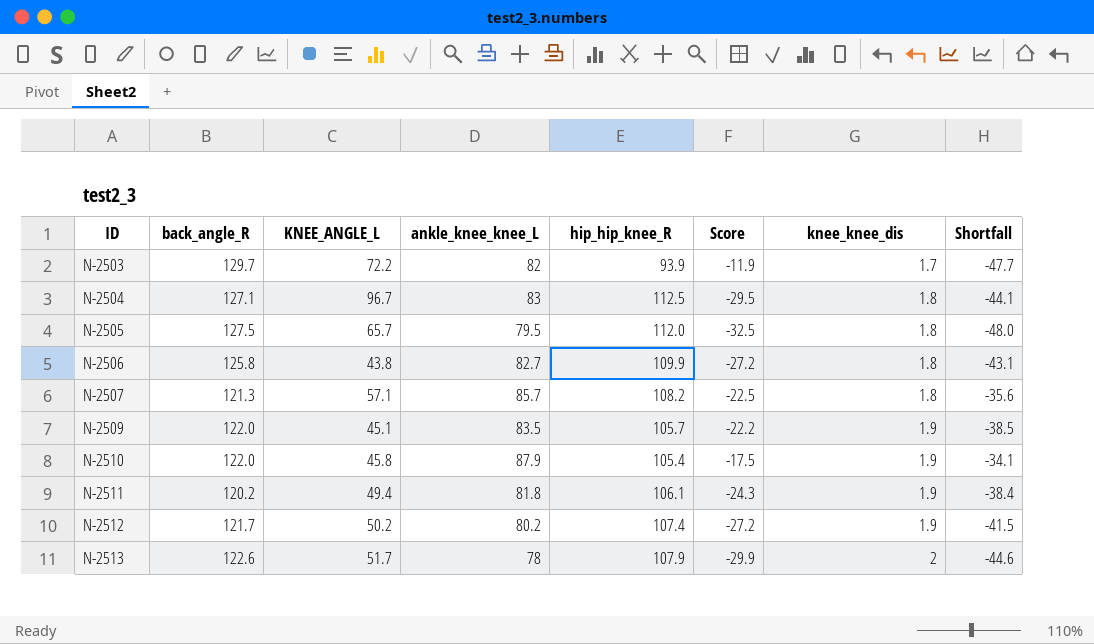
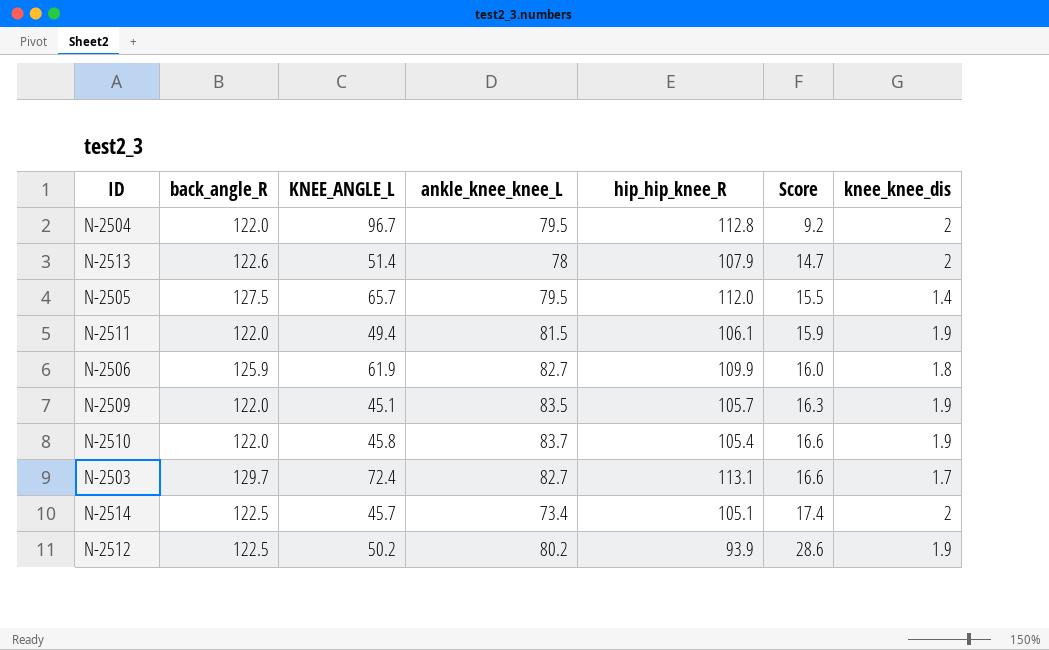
row order: ID ascending -> Score ascending
column Shortfall | formula: [ankle_knee_knee_L] - [back_angle_R] -> none
column Score | formula: [ankle_knee_knee_L] - [hip_hip_knee_R] -> [back_angle_R] - [hip_hip_knee_R]
row N-2507: 121.3 | 57.1 | 85.7 | 108.2 | -22.5 | 1.8 | -35.6 -> none
N-2504 | back_angle_R: 127.1 -> 122.0
N-2504 | ankle_knee_knee_L: 83 -> 79.5
N-2504 | hip_hip_knee_R: 112.5 -> 112.8
N-2504 | knee_knee_dis: 1.8 -> 2
N-2513 | KNEE_ANGLE_L: 51.7 -> 51.4
N-2505 | knee_knee_dis: 1.8 -> 1.4
N-2511 | back_angle_R: 120.2 -> 122.0
N-2511 | ankle_knee_knee_L: 81.8 -> 81.5
N-2506 | back_angle_R: 125.8 -> 125.9
N-2506 | KNEE_ANGLE_L: 43.8 -> 61.9
N-2510 | ankle_knee_knee_L: 87.9 -> 83.7
N-2503 | KNEE_ANGLE_L: 72.2 -> 72.4
N-2503 | ankle_knee_knee_L: 82 -> 82.7
N-2503 | hip_hip_knee_R: 93.9 -> 113.1
row N-2514: none -> 122.5 | 45.7 | 73.4 | 105.1 | 17.4 | 2
N-2512 | back_angle_R: 121.7 -> 122.5
N-2512 | hip_hip_knee_R: 107.4 -> 93.9

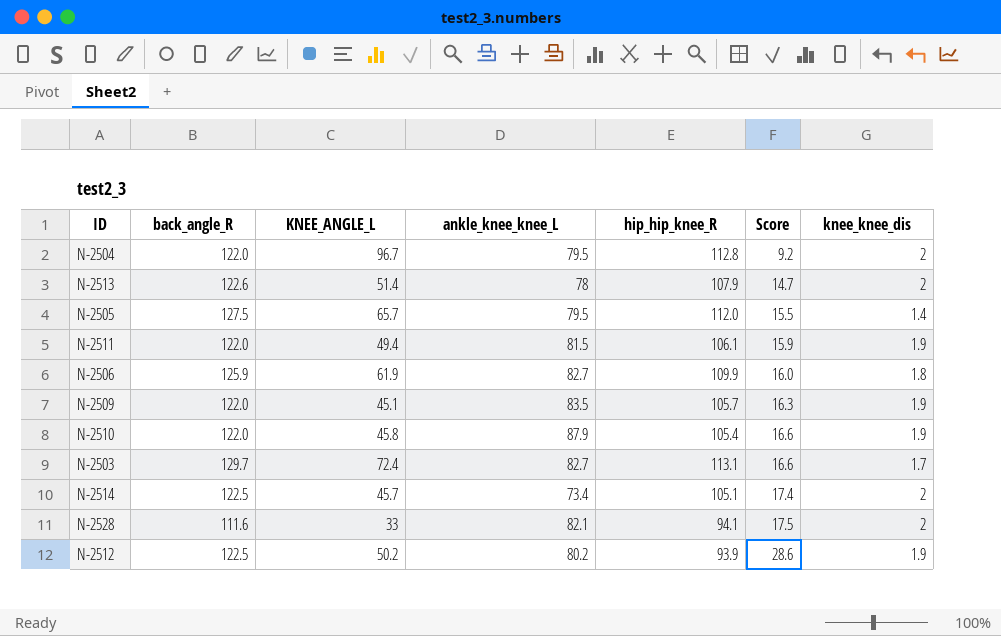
N-2510 | ankle_knee_knee_L: 83.7 -> 87.9
row N-2528: none -> 111.6 | 33 | 82.1 | 94.1 | 17.5 | 2

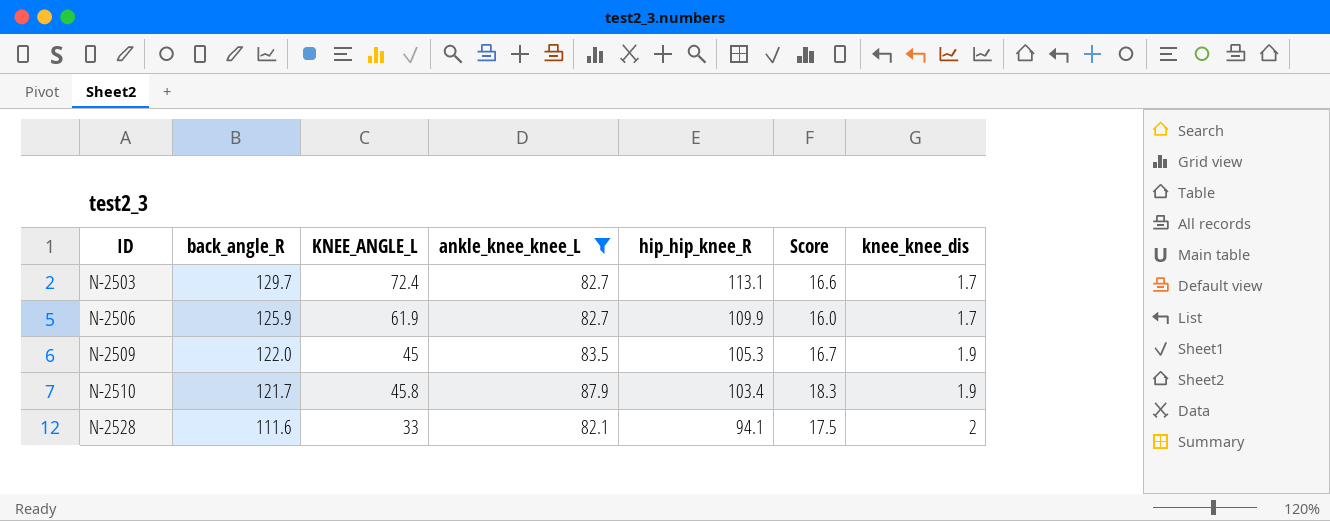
filter: none -> ankle_knee_knee_L >= 82.1
row order: Score ascending -> ID ascending
N-2506 | knee_knee_dis: 1.8 -> 1.7
N-2509 | KNEE_ANGLE_L: 45.1 -> 45
N-2509 | hip_hip_knee_R: 105.7 -> 105.3
N-2509 | Score: 16.3 -> 16.7
N-2510 | back_angle_R: 122.0 -> 121.7
N-2510 | hip_hip_knee_R: 105.4 -> 103.4
N-2510 | Score: 16.6 -> 18.3

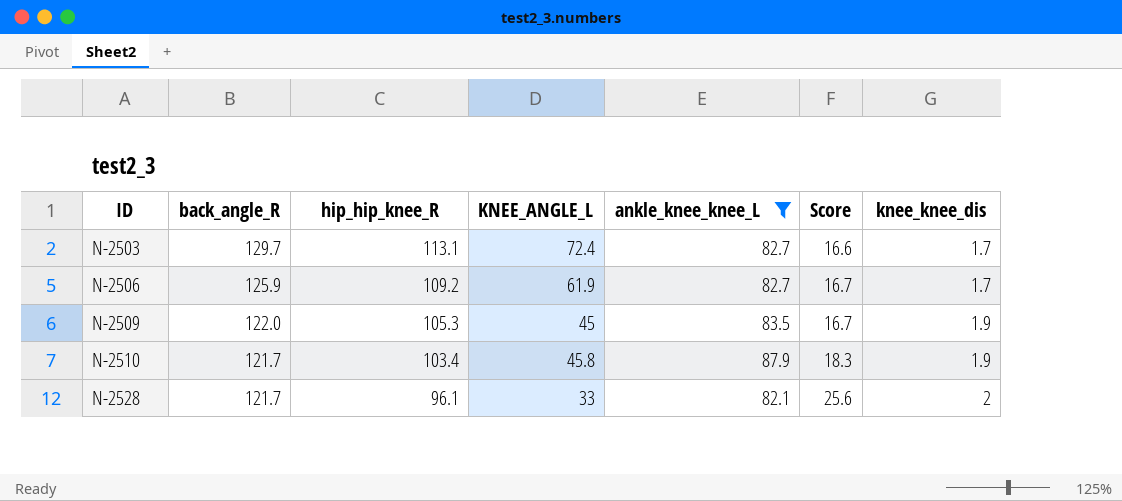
column hip_hip_knee_R | position: 5 -> 3
N-2506 | hip_hip_knee_R: 109.9 -> 109.2
N-2506 | Score: 16.0 -> 16.7
N-2528 | back_angle_R: 111.6 -> 121.7
N-2528 | hip_hip_knee_R: 94.1 -> 96.1
N-2528 | Score: 17.5 -> 25.6

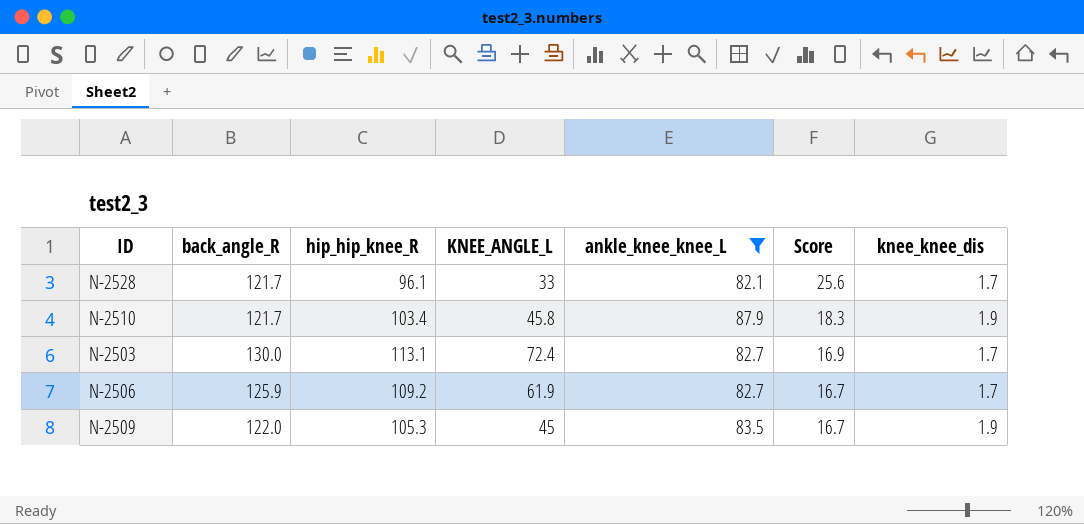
row order: ID ascending -> Score descending
N-2528 | knee_knee_dis: 2 -> 1.7
N-2503 | back_angle_R: 129.7 -> 130.0
N-2503 | Score: 16.6 -> 16.9

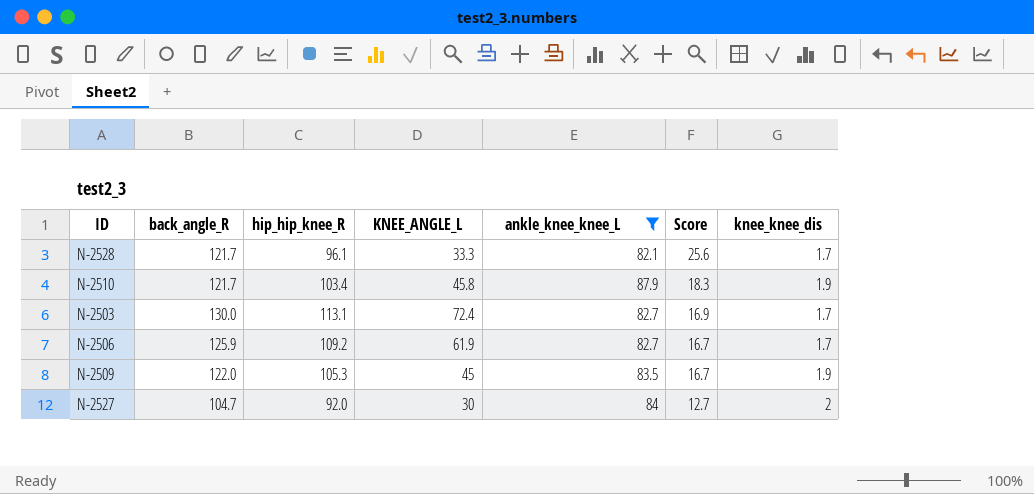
N-2528 | KNEE_ANGLE_L: 33 -> 33.3
row N-2527: none -> 104.7 | 92.0 | 30 | 84 | 12.7 | 2

